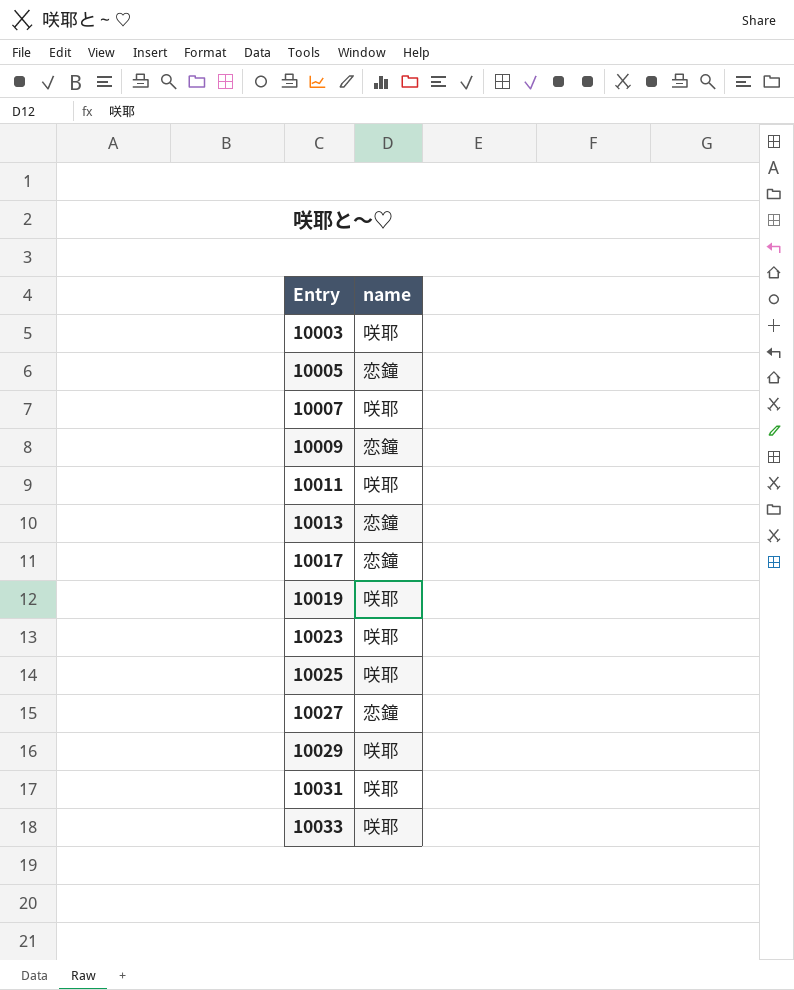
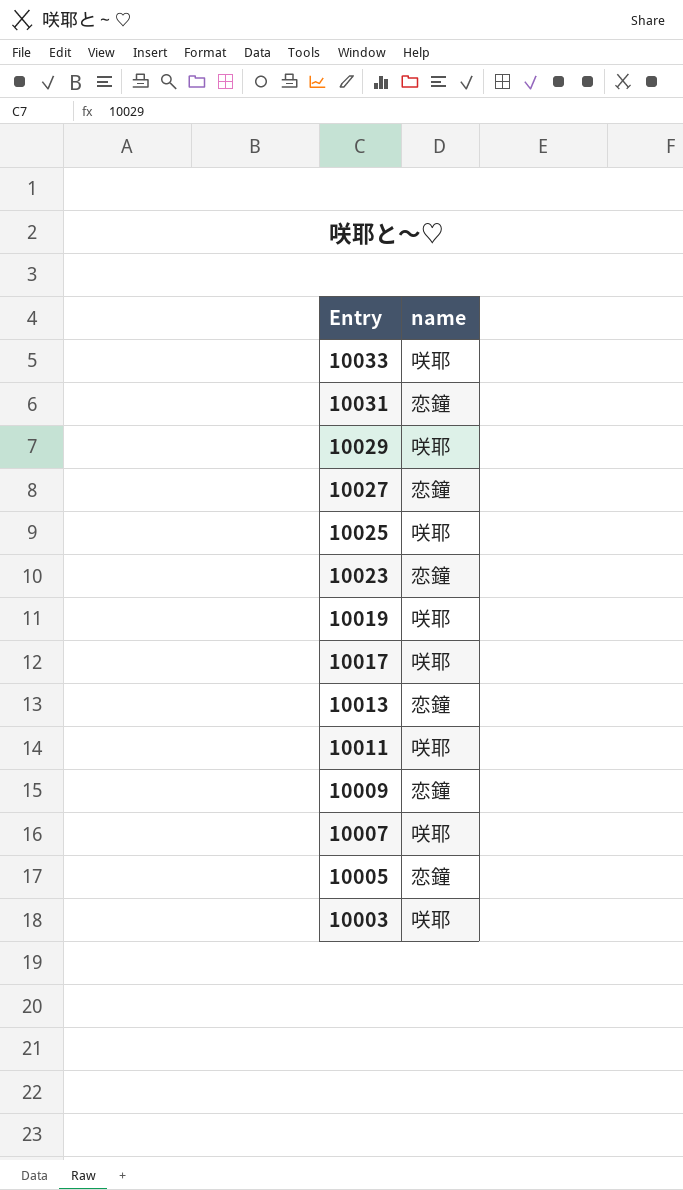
row order: Entry ascending -> Entry descending
10031 | name: 咲耶 -> 恋鐘
10023 | name: 咲耶 -> 恋鐘
10017 | name: 恋鐘 -> 咲耶

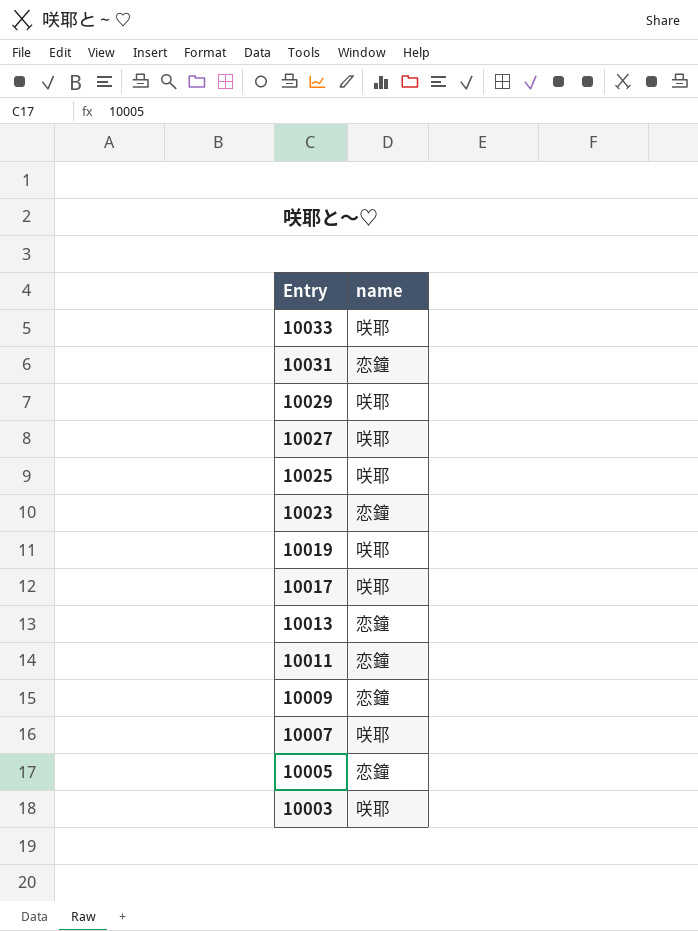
10027 | name: 恋鐘 -> 咲耶
10011 | name: 咲耶 -> 恋鐘

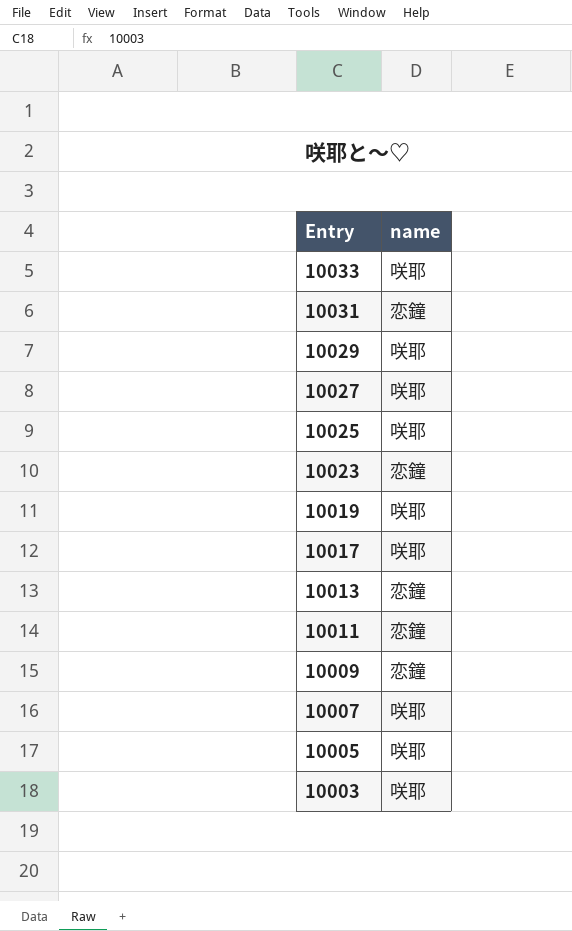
10005 | name: 恋鐘 -> 咲耶

